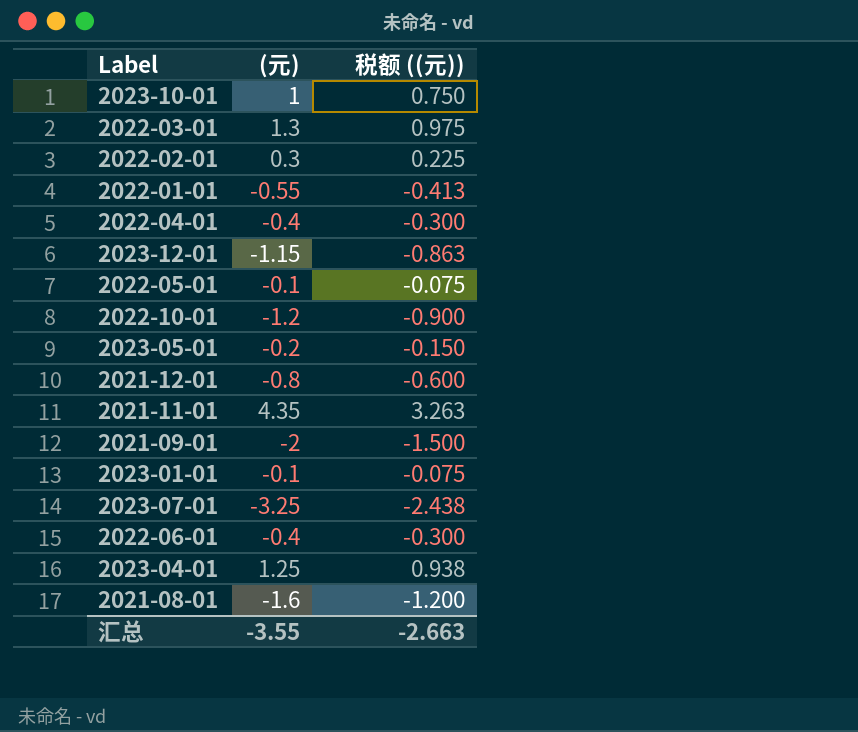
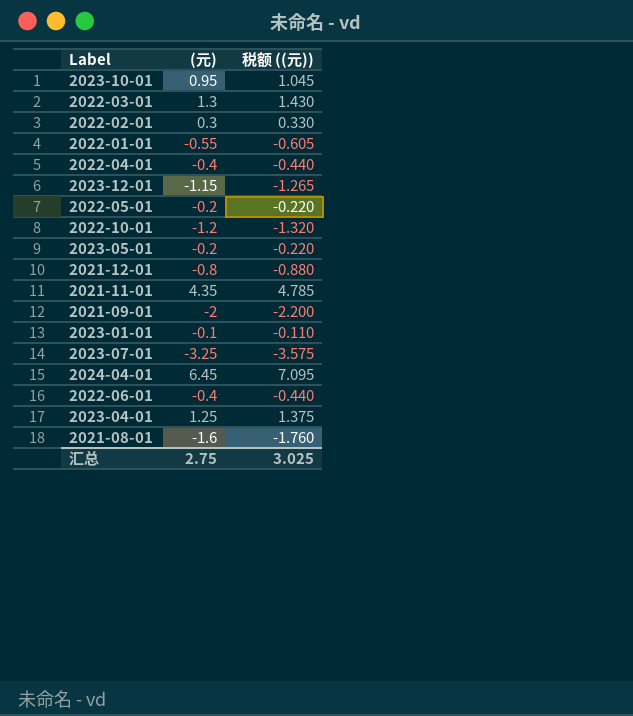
column 税额 ((元)) | formula: [(元)] * 0.75 -> [(元)] * 1.1
2023-10-01 | (元): 1 -> 0.95
2022-05-01 | (元): -0.1 -> -0.2
row 2024-04-01: none -> 6.45 | 7.095
汇总 | (元): -3.55 -> 2.75
汇总 | 税额 ((元)): -2.663 -> 3.025

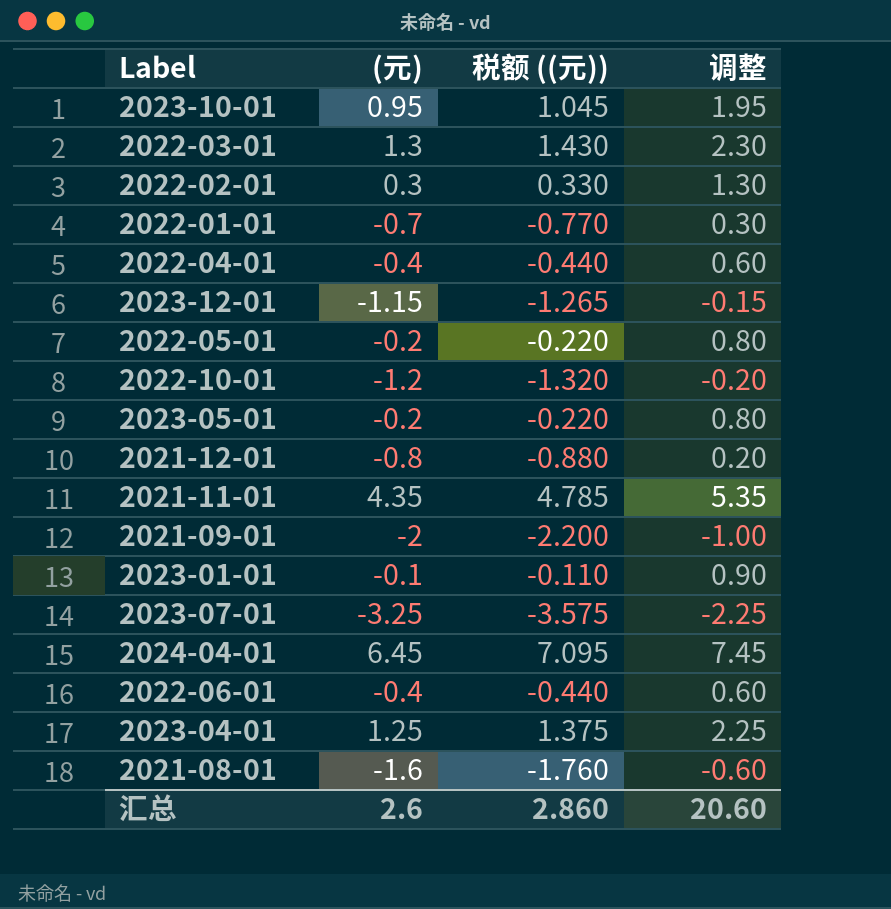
column 调整 | formula: none -> [(元)] + 1
2022-01-01 | (元): -0.55 -> -0.7
2022-01-01 | 税额 ((元)): -0.605 -> -0.770
汇总 | (元): 2.75 -> 2.6
汇总 | 税额 ((元)): 3.025 -> 2.860

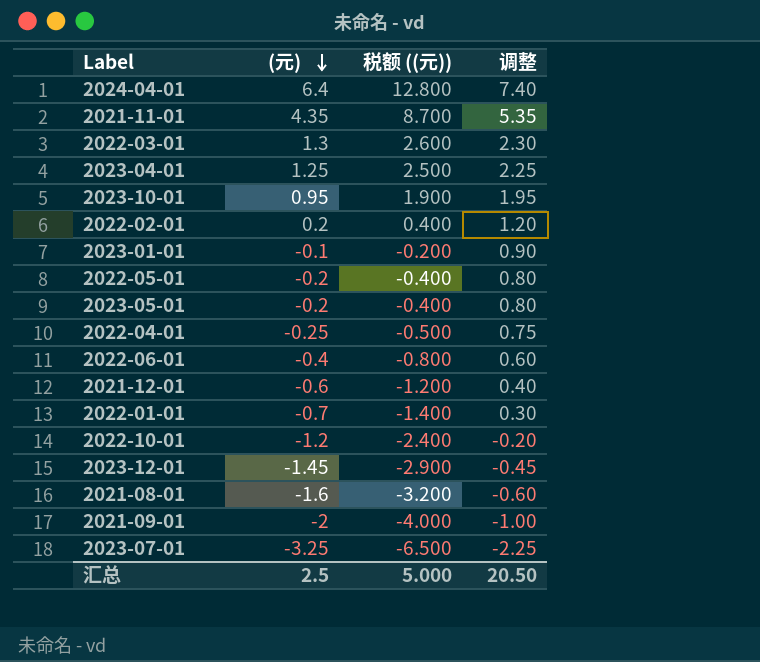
row order: none -> (元) descending
column 税额 ((元)) | formula: [(元)] * 1.1 -> [(元)] * 2
2024-04-01 | (元): 6.45 -> 6.4
2024-04-01 | 调整: 7.45 -> 7.40
2022-02-01 | (元): 0.3 -> 0.2
2022-02-01 | 调整: 1.30 -> 1.20
2022-04-01 | (元): -0.4 -> -0.25
2022-04-01 | 调整: 0.60 -> 0.75
2021-12-01 | (元): -0.8 -> -0.6
2021-12-01 | 调整: 0.20 -> 0.40
2023-12-01 | (元): -1.15 -> -1.45
2023-12-01 | 调整: -0.15 -> -0.45
汇总 | (元): 2.6 -> 2.5
汇总 | 税额 ((元)): 2.860 -> 5.000
汇总 | 调整: 20.60 -> 20.50

